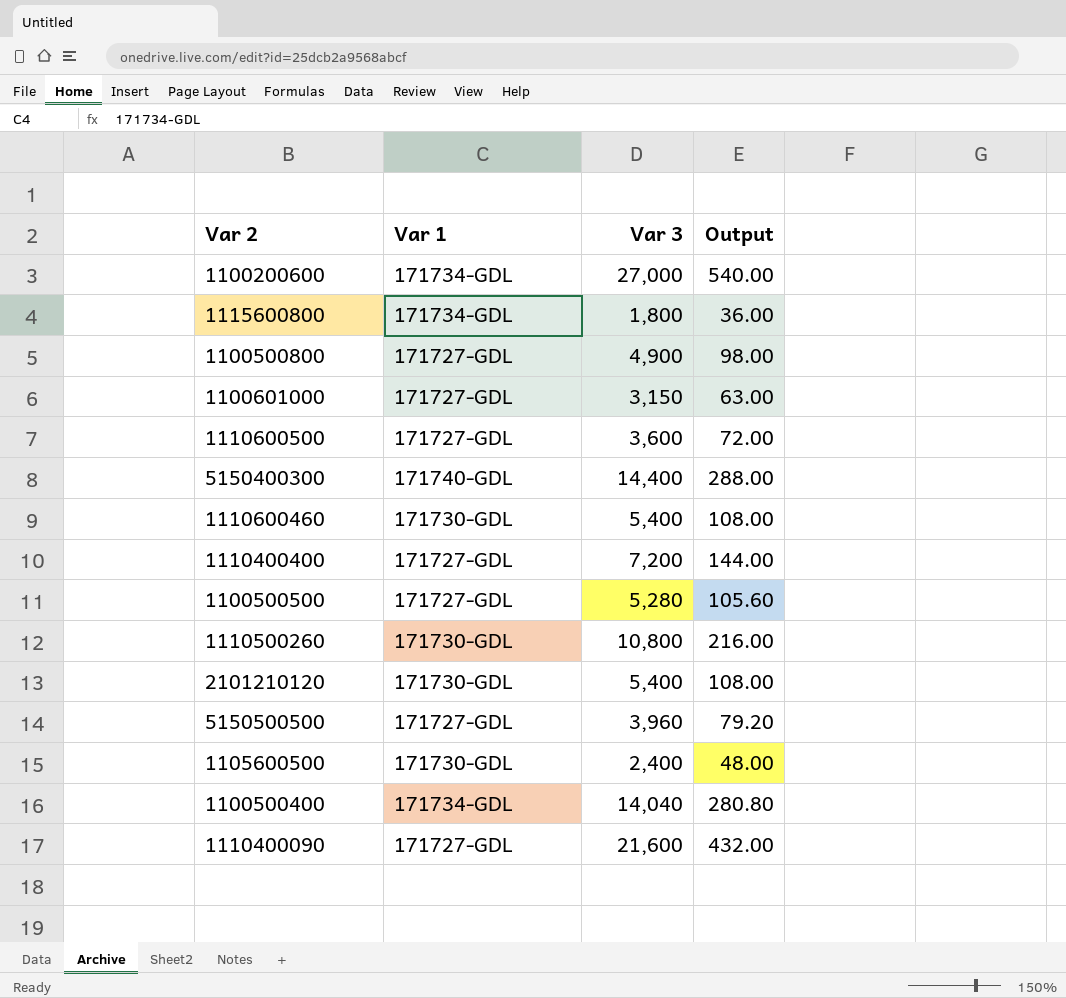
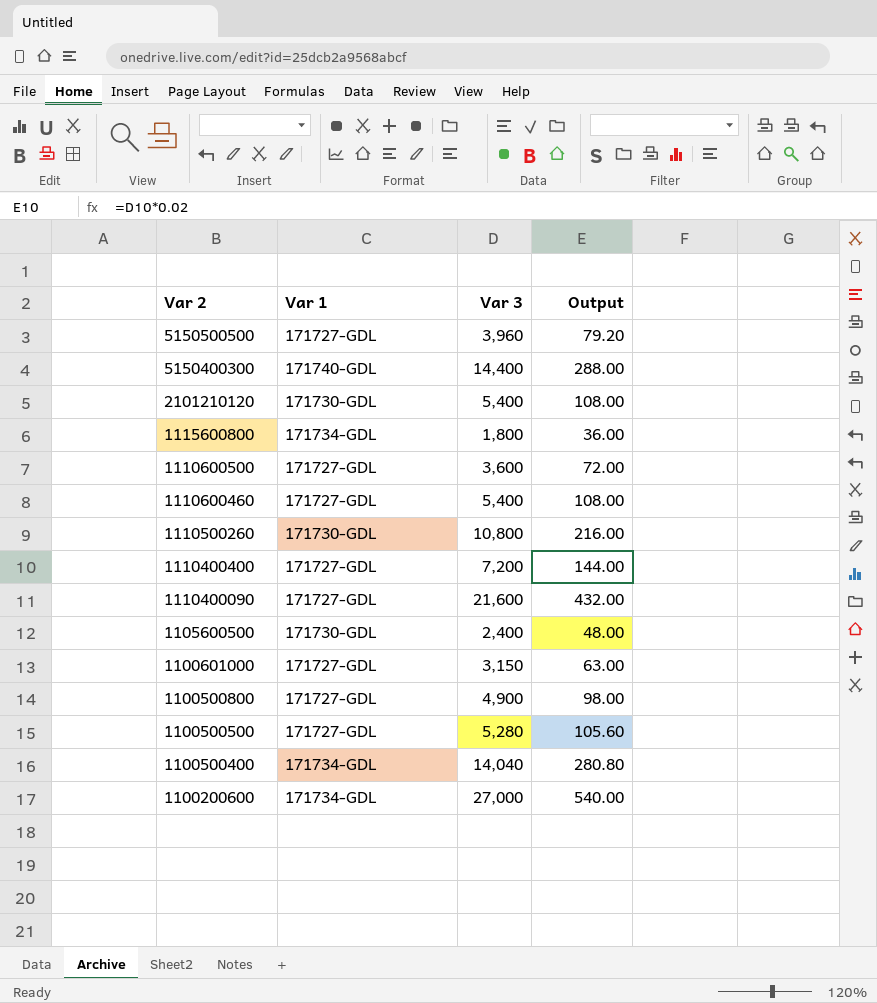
row order: none -> Var 2 descending
1110600460 | Var 1: 171730-GDL -> 171727-GDL

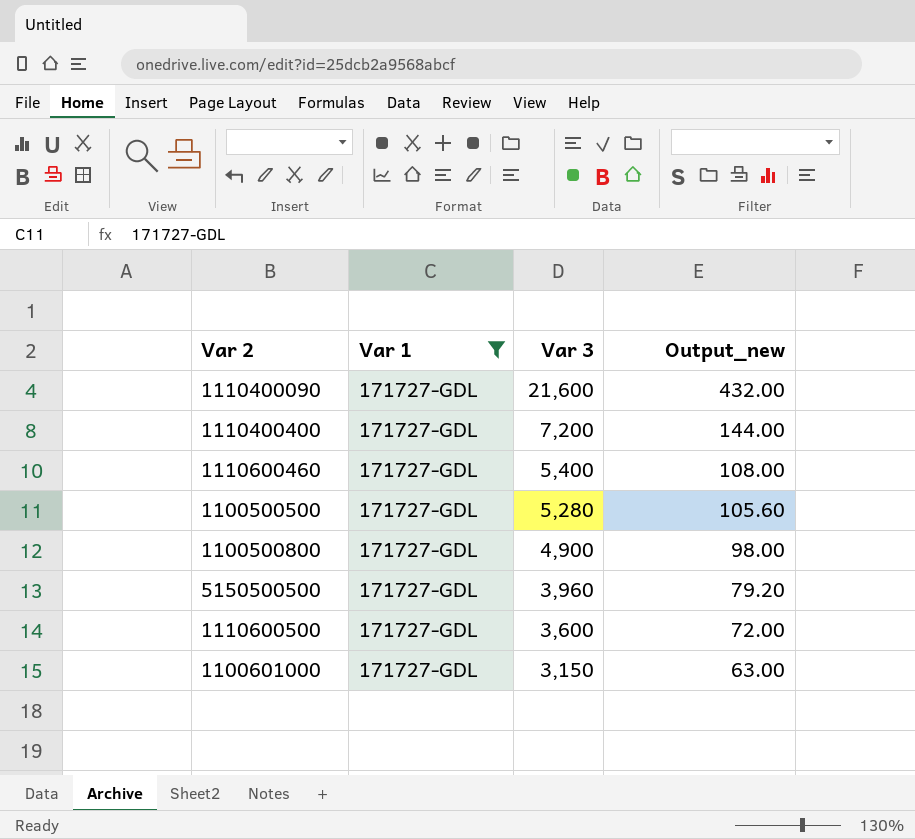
filter: none -> Var 1 = 171727-GDL
row order: Var 2 descending -> Var 3 descending
column name: Output -> Output_new

